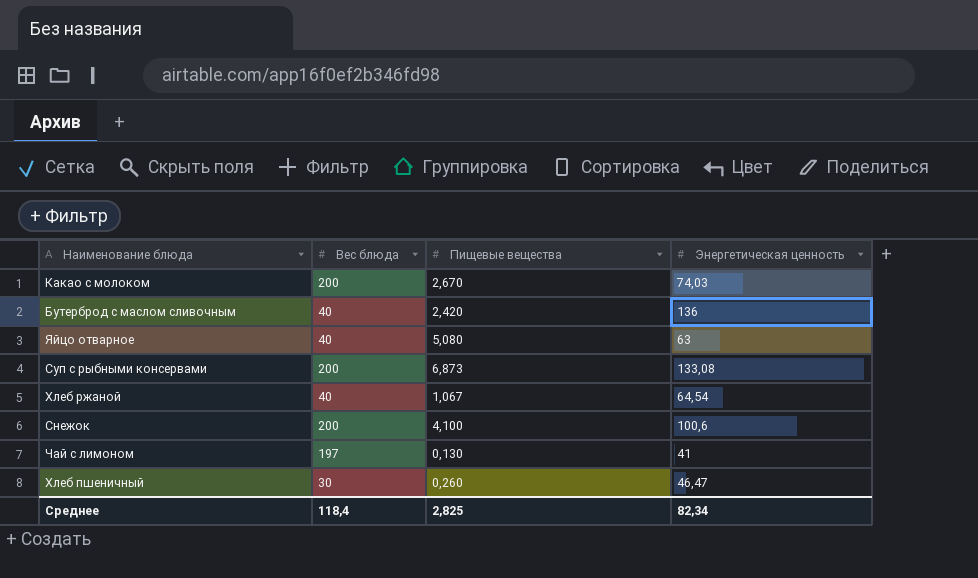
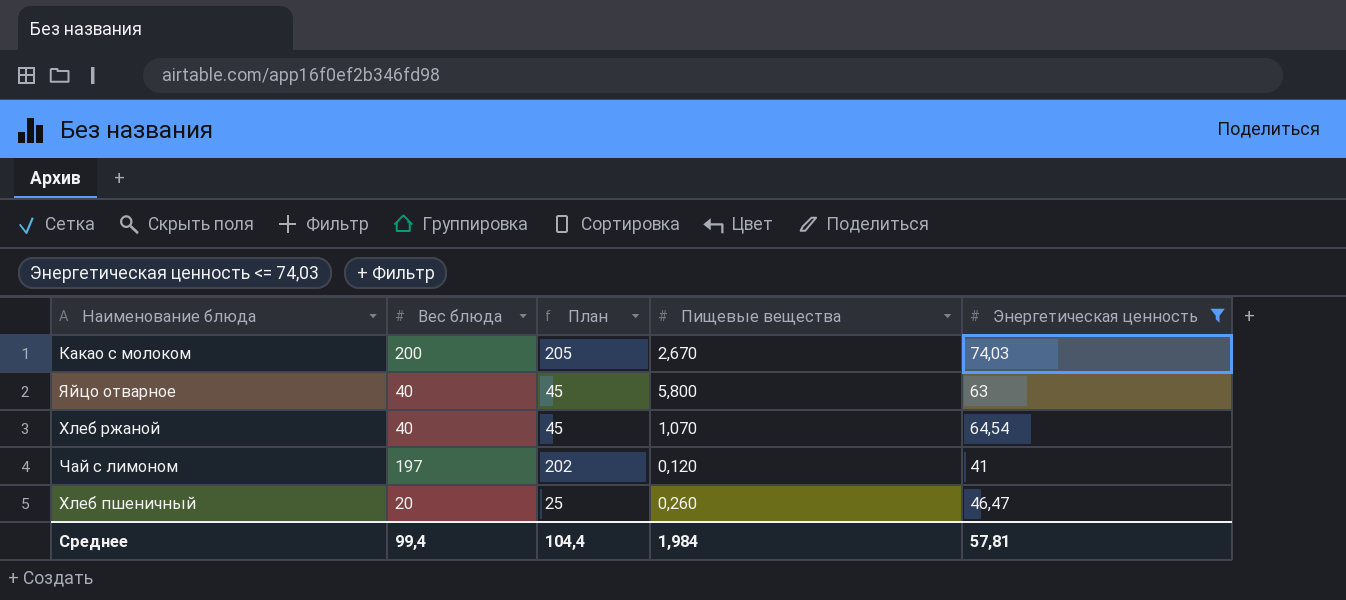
filter: none -> Энергетическая ценность <= 74,03
column План | formula: none -> [Вес блюда] + 5
Яйцо отварное | Пищевые вещества: 5,080 -> 5,800
Хлеб ржаной | Пищевые вещества: 1,067 -> 1,070
Чай с лимоном | Пищевые вещества: 0,130 -> 0,120
Хлеб пшеничный | Вес блюда: 30 -> 20
Среднее | Вес блюда: 118,4 -> 99,4
Среднее | Пищевые вещества: 2,825 -> 1,984
Среднее | Энергетическая ценность: 82,34 -> 57,81

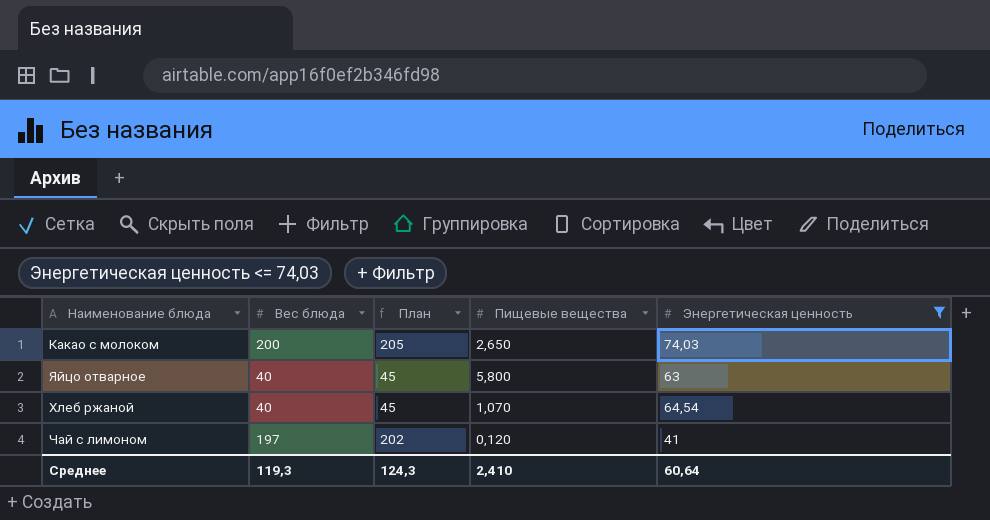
row Хлеб пшеничный: 20 | 25 | 0,260 | 46,47 -> none
Какао с молоком | Пищевые вещества: 2,670 -> 2,650
Среднее | Вес блюда: 99,4 -> 119,3
Среднее | План: 104,4 -> 124,3
Среднее | Пищевые вещества: 1,984 -> 2,410
Среднее | Энергетическая ценность: 57,81 -> 60,64

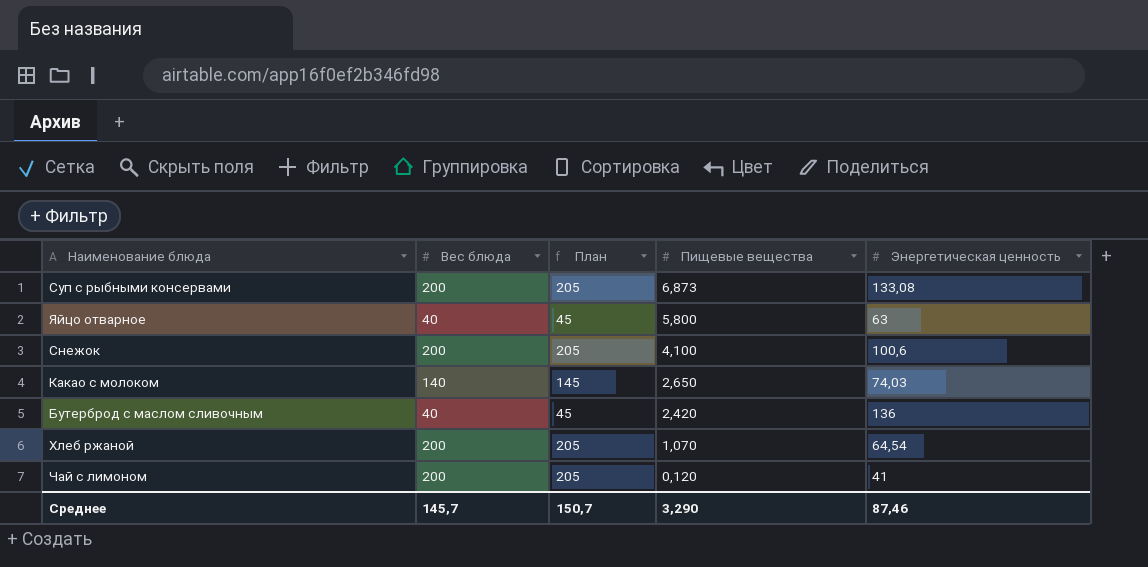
filter: Энергетическая ценность <= 74,03 -> none
row order: none -> Пищевые вещества descending
Какао с молоком | Вес блюда: 200 -> 140
Какао с молоком | План: 205 -> 145
Хлеб ржаной | Вес блюда: 40 -> 200
Хлеб ржаной | План: 45 -> 205
Чай с лимоном | Вес блюда: 197 -> 200
Чай с лимоном | План: 202 -> 205
Среднее | Вес блюда: 119,3 -> 145,7
Среднее | План: 124,3 -> 150,7
Среднее | Пищевые вещества: 2,410 -> 3,290
Среднее | Энергетическая ценность: 60,64 -> 87,46

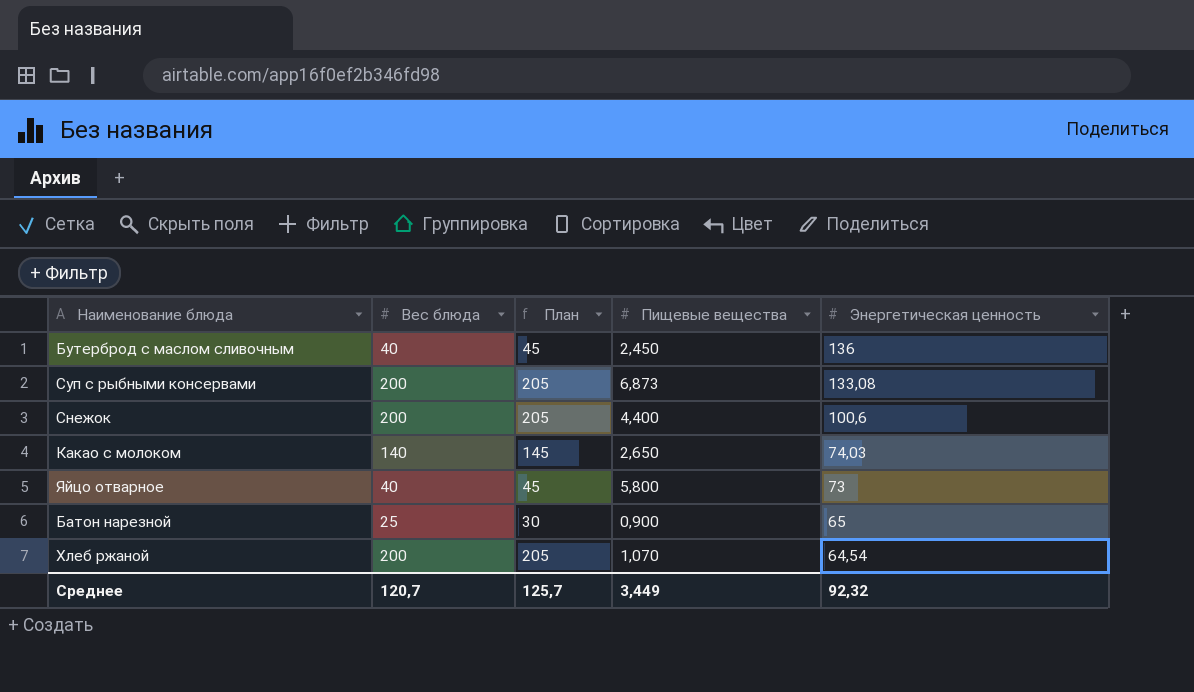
row order: Пищевые вещества descending -> Энергетическая ценность descending
row Чай с лимоном: 200 | 205 | 0,120 | 41 -> none
Бутерброд с маслом сливочным | Пищевые вещества: 2,420 -> 2,450
Снежок | Пищевые вещества: 4,100 -> 4,400
Яйцо отварное | Энергетическая ценность: 63 -> 73
row Батон нарезной: none -> 25 | 30 | 0,900 | 65
Среднее | Вес блюда: 145,7 -> 120,7
Среднее | План: 150,7 -> 125,7
Среднее | Пищевые вещества: 3,290 -> 3,449
Среднее | Энергетическая ценность: 87,46 -> 92,32

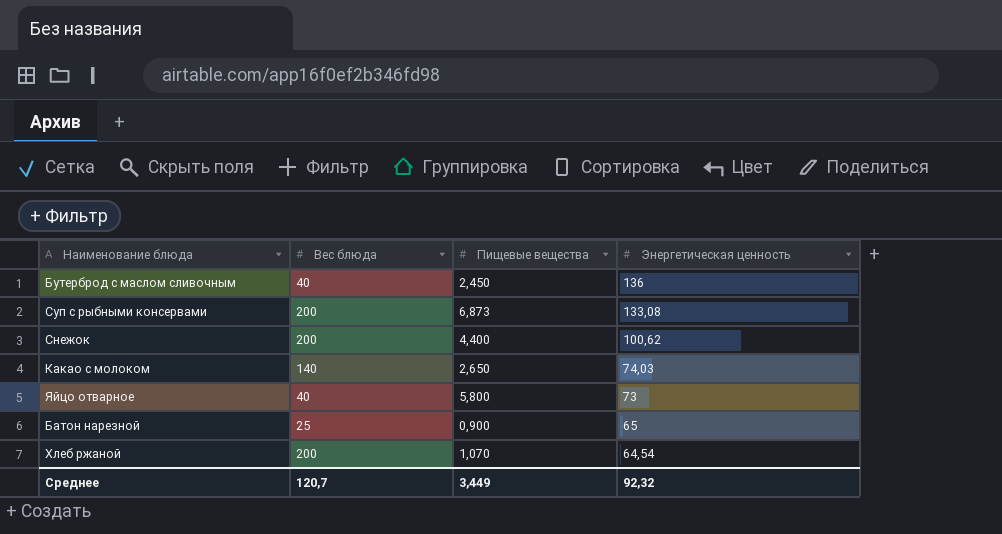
column План | formula: [Вес блюда] + 5 -> none
Снежок | Энергетическая ценность: 100,6 -> 100,62

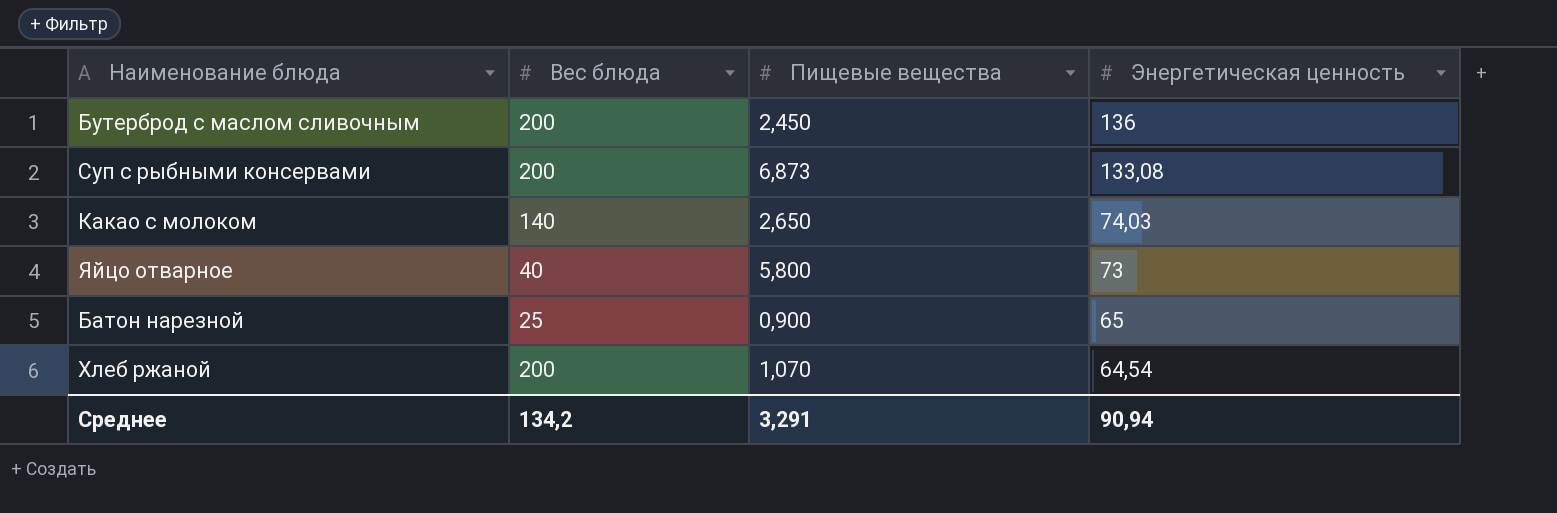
row Снежок: 200 | 4,400 | 100,62 -> none
Бутерброд с маслом сливочным | Вес блюда: 40 -> 200
Среднее | Вес блюда: 120,7 -> 134,2
Среднее | Пищевые вещества: 3,449 -> 3,291
Среднее | Энергетическая ценность: 92,32 -> 90,94

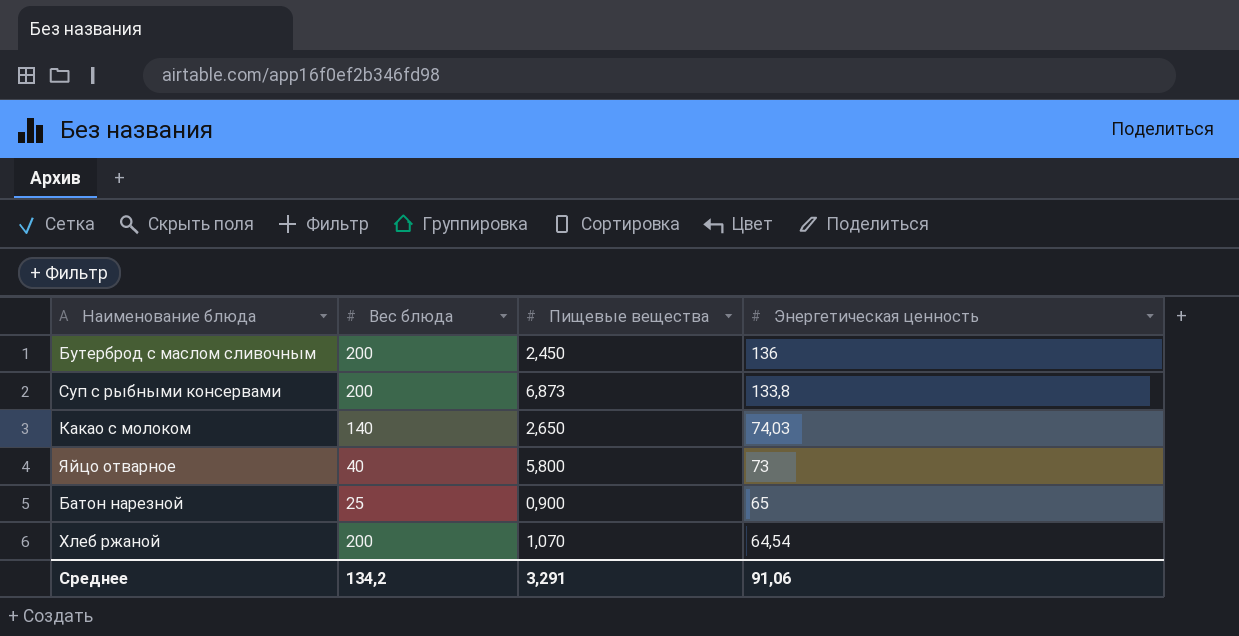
Суп с рыбными консервами | Энергетическая ценность: 133,08 -> 133,8
Среднее | Энергетическая ценность: 90,94 -> 91,06

